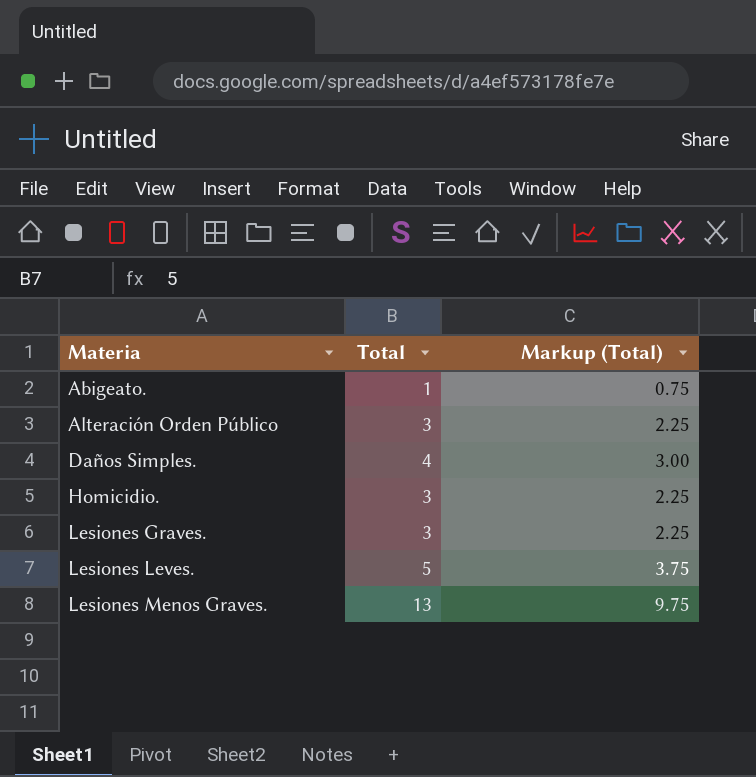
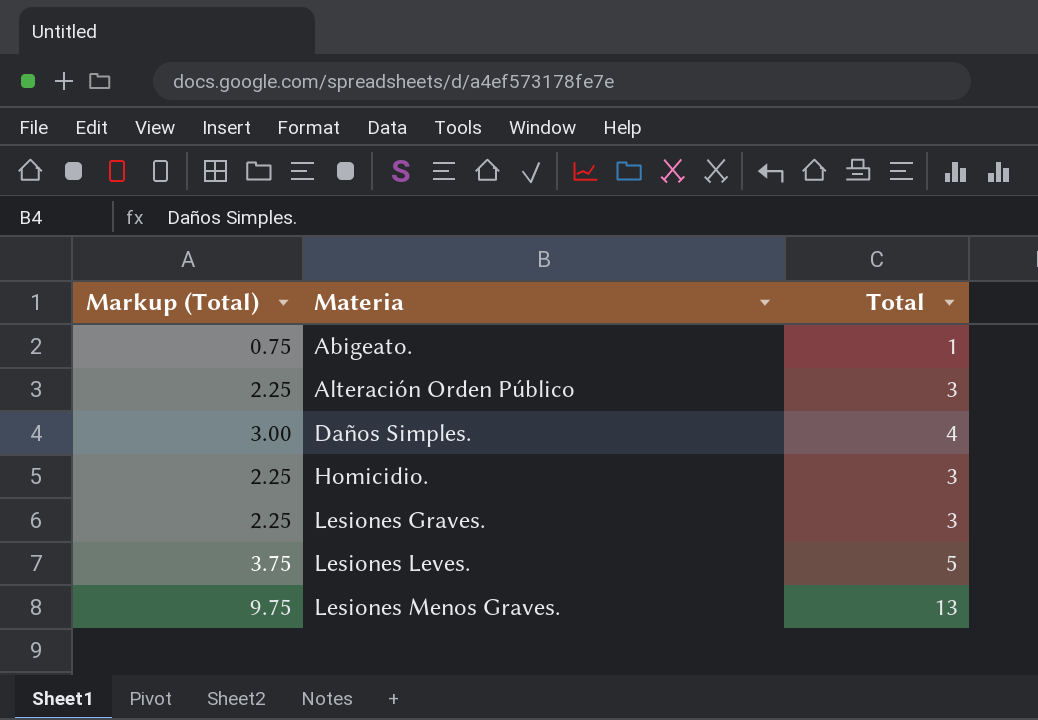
column Markup (Total) | position: 3 -> 1

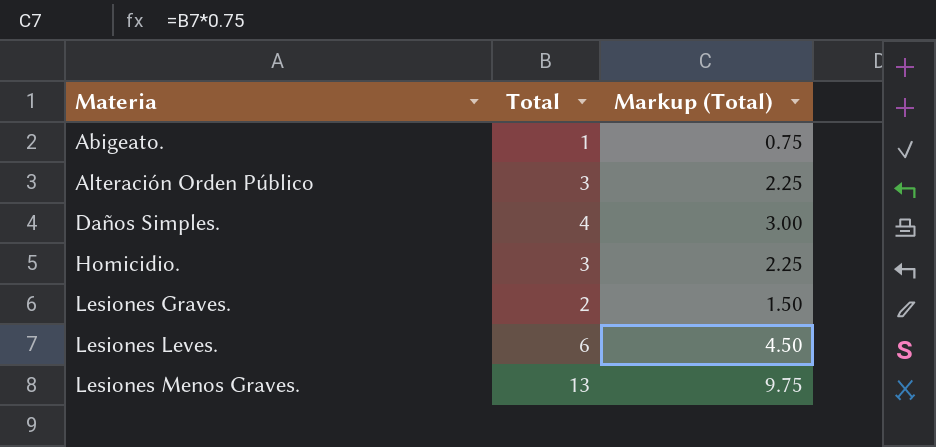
column Markup (Total) | position: 1 -> 3
Lesiones Graves. | Total: 3 -> 2
Lesiones Graves. | Markup (Total): 2.25 -> 1.50
Lesiones Leves. | Total: 5 -> 6
Lesiones Leves. | Markup (Total): 3.75 -> 4.50

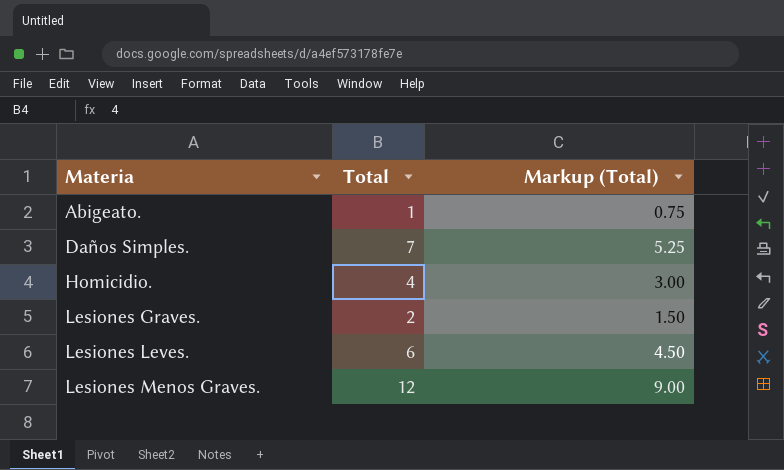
row Alteración Orden Público: 3 | 2.25 -> none
Daños Simples. | Total: 4 -> 7
Daños Simples. | Markup (Total): 3.00 -> 5.25
Homicidio. | Total: 3 -> 4
Homicidio. | Markup (Total): 2.25 -> 3.00
Lesiones Menos Graves. | Total: 13 -> 12
Lesiones Menos Graves. | Markup (Total): 9.75 -> 9.00

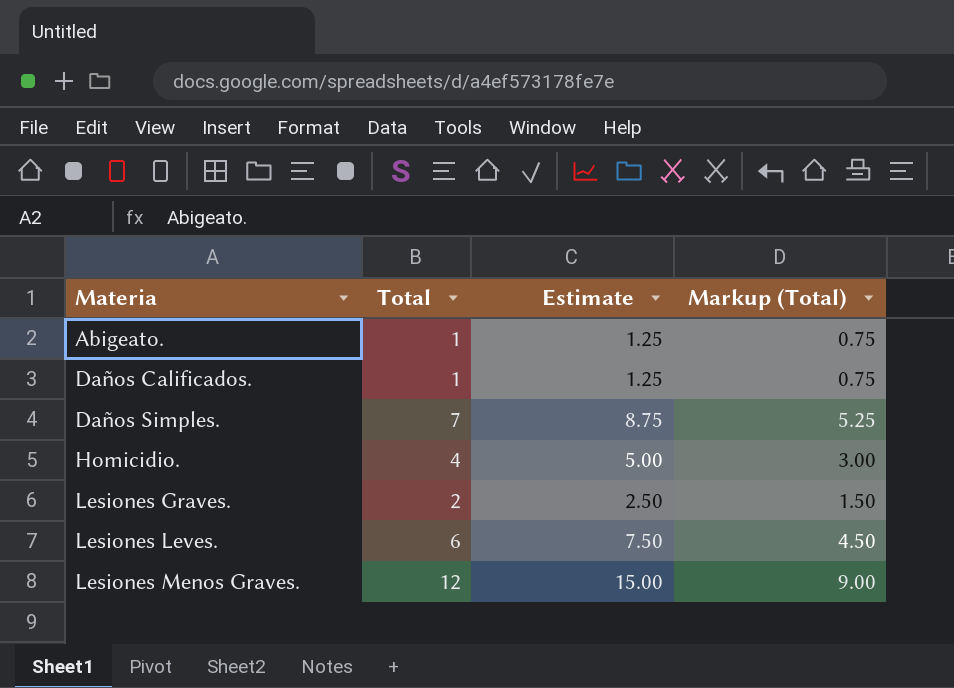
column Estimate | formula: none -> [Total] * 1.25
row Daños Calificados.: none -> 1 | 1.25 | 0.75

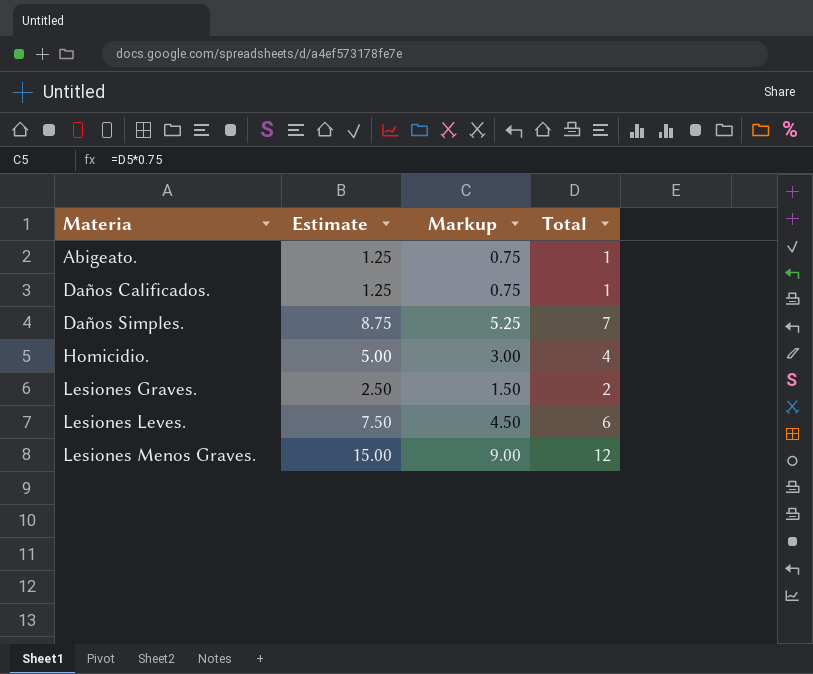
column name: Markup (Total) -> Markup
column Total | position: 2 -> 4

